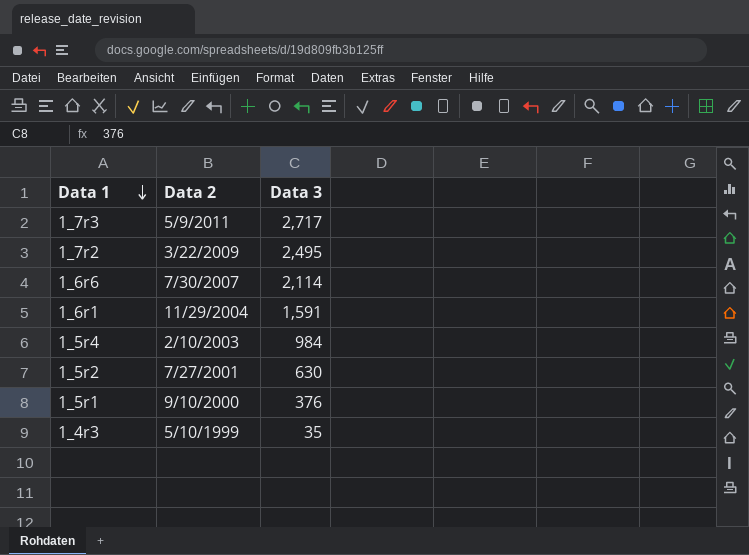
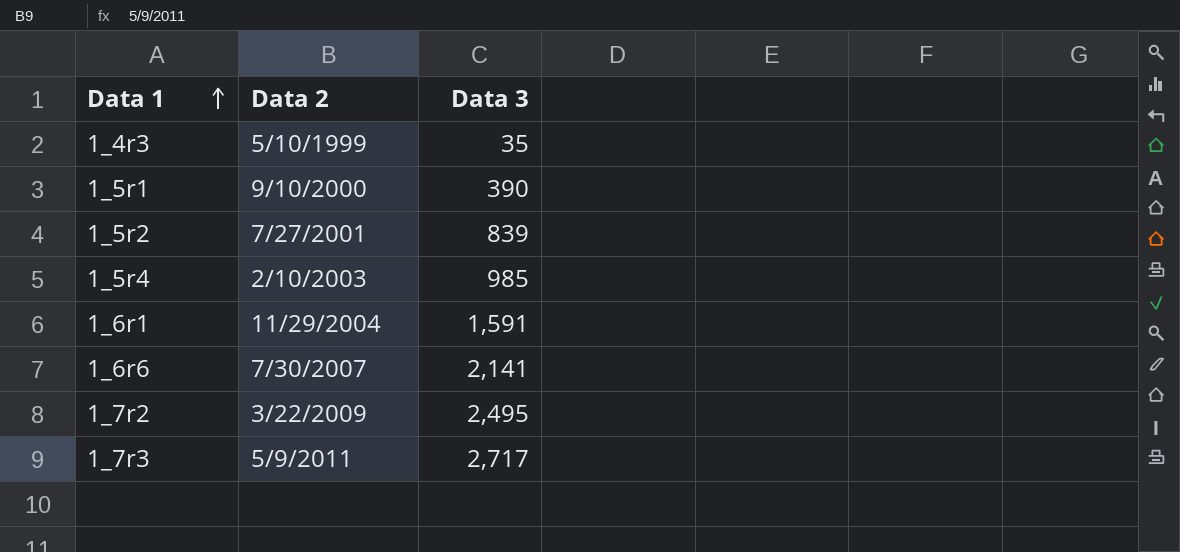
row order: Data 1 descending -> Data 1 ascending
1_5r1 | Data 3: 376 -> 390
1_5r2 | Data 3: 630 -> 839
1_5r4 | Data 3: 984 -> 985
1_6r6 | Data 3: 2,114 -> 2,141

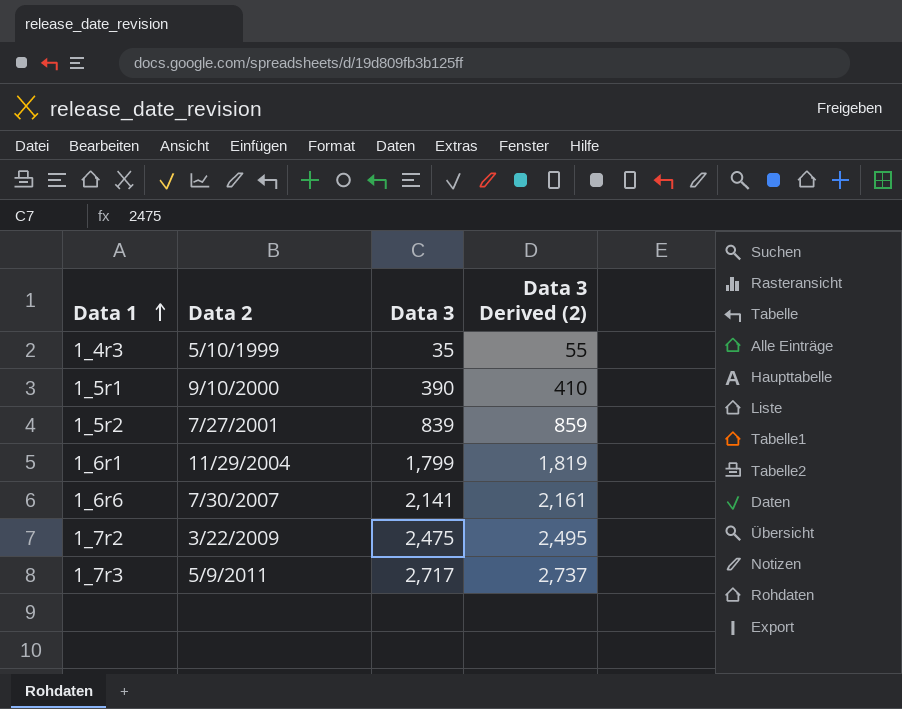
column Data 3 Derived (2) | formula: none -> [Data 3] + 20
row 1_5r4: 2/10/2003 | 985 -> none
1_6r1 | Data 3: 1,591 -> 1,799
1_7r2 | Data 3: 2,495 -> 2,475

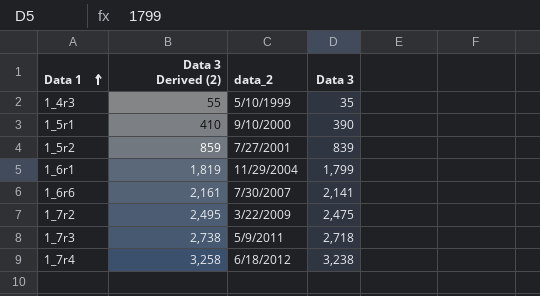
column Data 3 Derived (2) | position: 4 -> 2
column name: Data 2 -> data_2
1_7r3 | Data 3 Derived (2): 2,737 -> 2,738
1_7r3 | Data 3: 2,717 -> 2,718
row 1_7r4: none -> 3,258 | 6/18/2012 | 3,238

